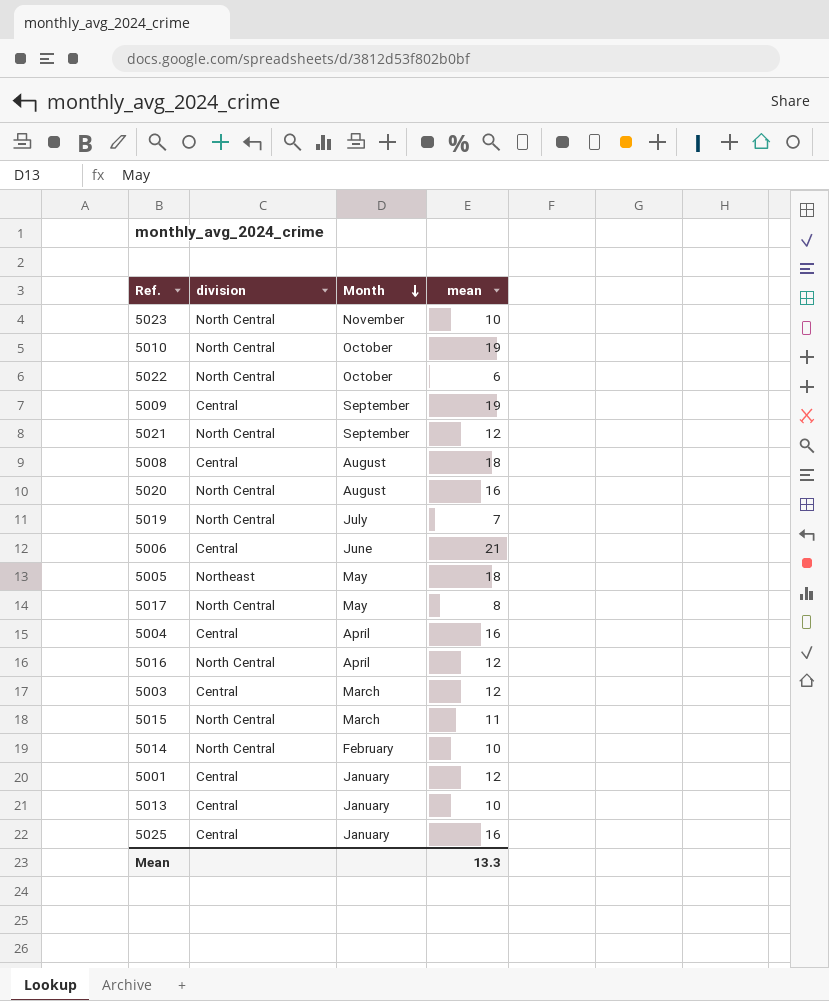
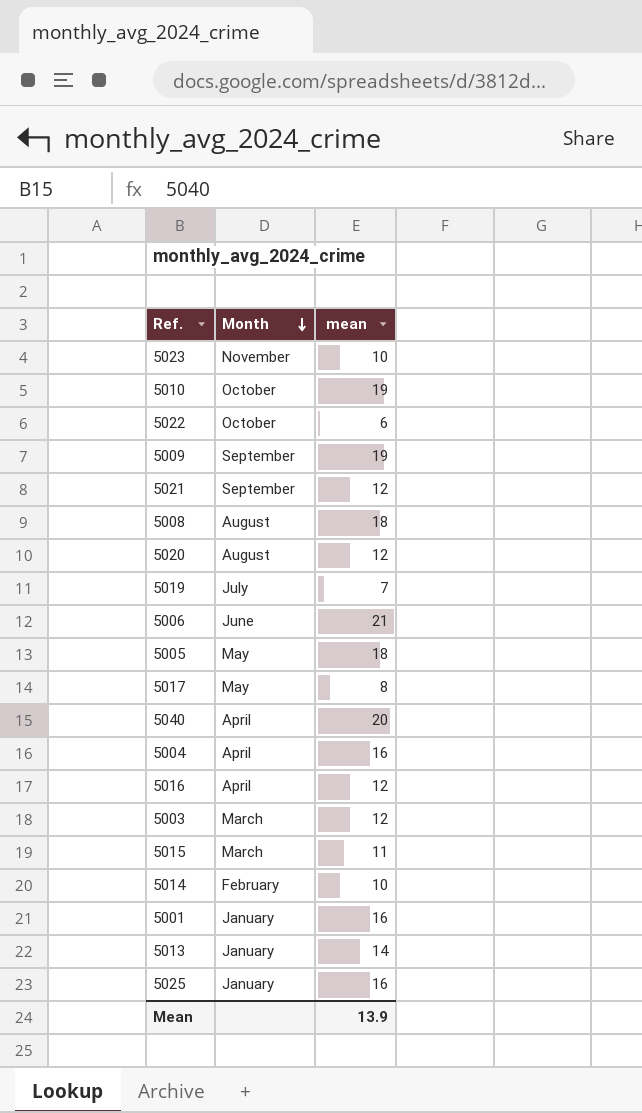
column division | position: 2 -> none
5020 | mean: 16 -> 12
row 5040: none -> April | 20
5001 | mean: 12 -> 16
5013 | mean: 10 -> 14
Mean | mean: 13.3 -> 13.9

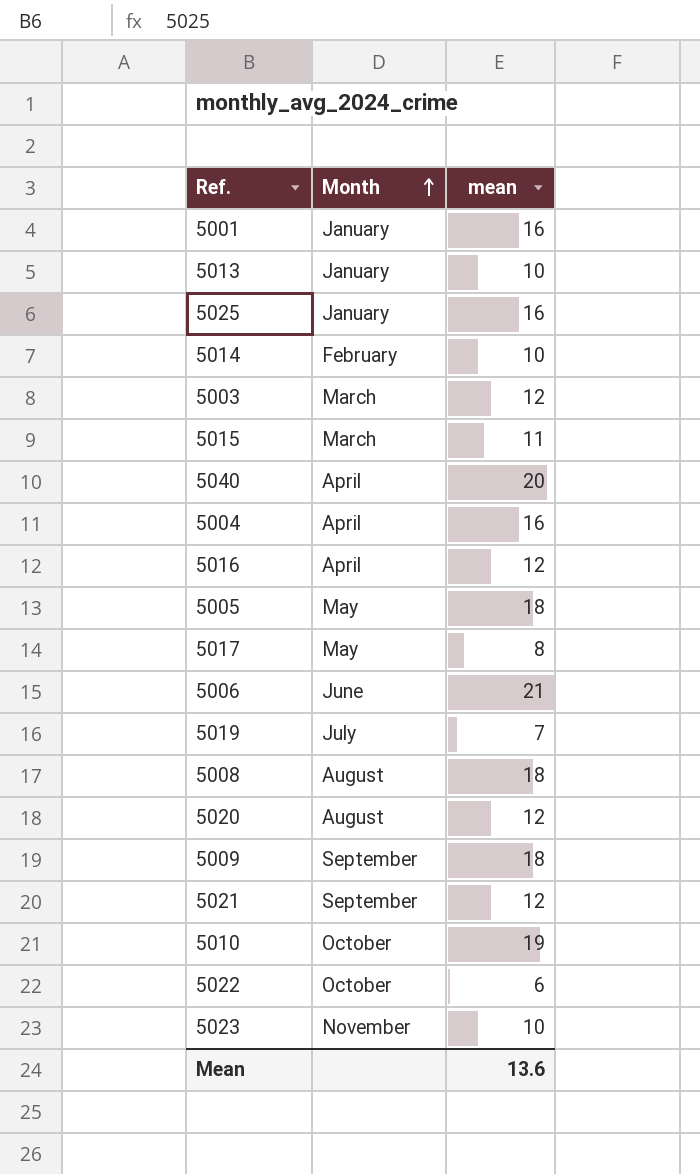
row order: Month descending -> Month ascending
5013 | mean: 14 -> 10
5009 | mean: 19 -> 18
Mean | mean: 13.9 -> 13.6

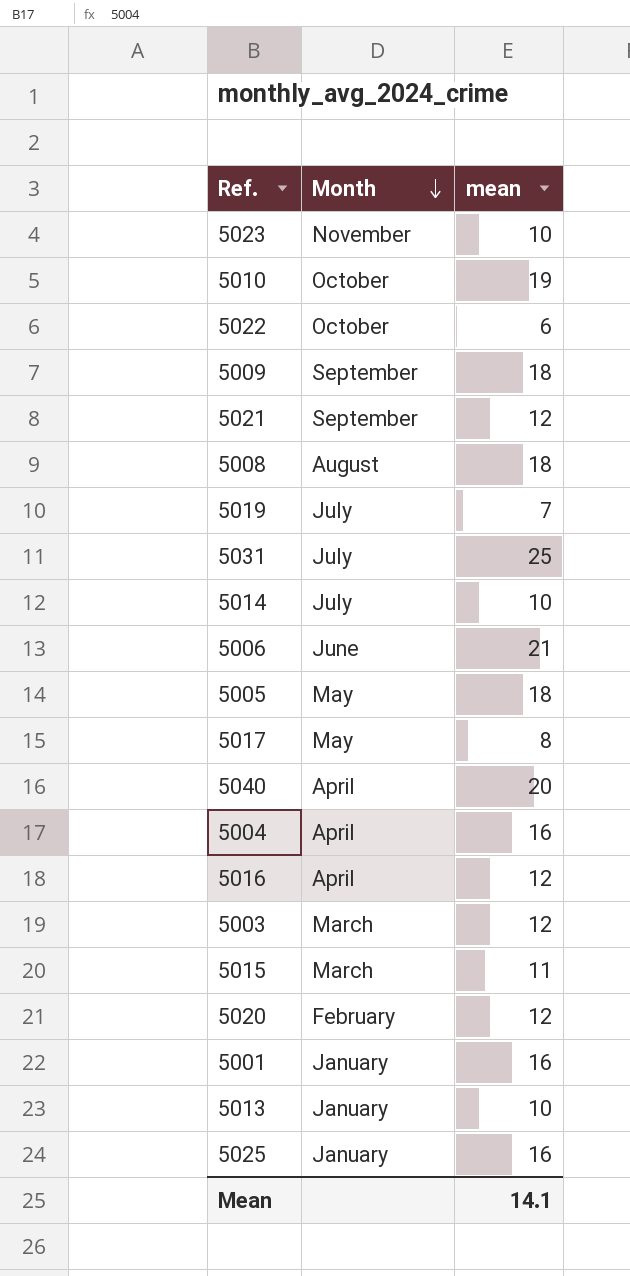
row order: Month ascending -> Month descending
row 5031: none -> July | 25
5014 | Month: February -> July
5020 | Month: August -> February
Mean | mean: 13.6 -> 14.1

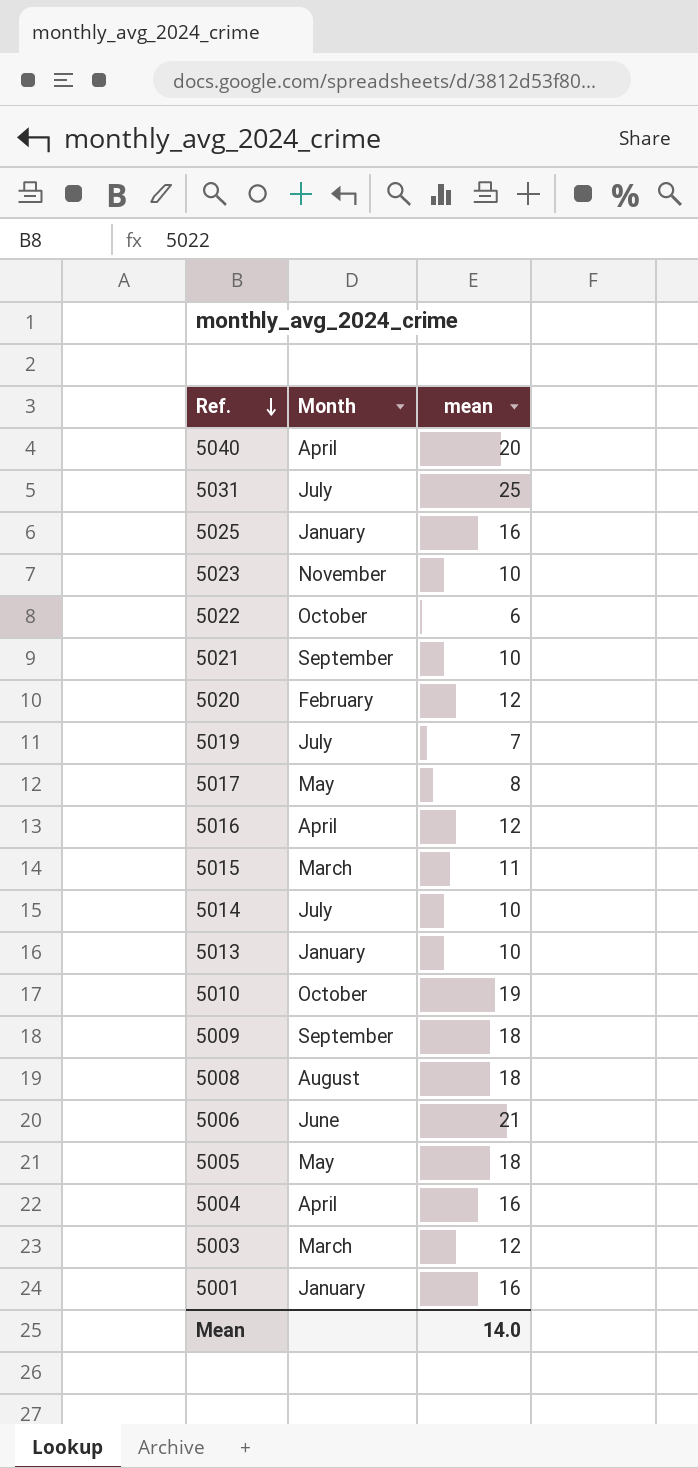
row order: Month descending -> Ref. descending
5021 | mean: 12 -> 10
Mean | mean: 14.1 -> 14.0

